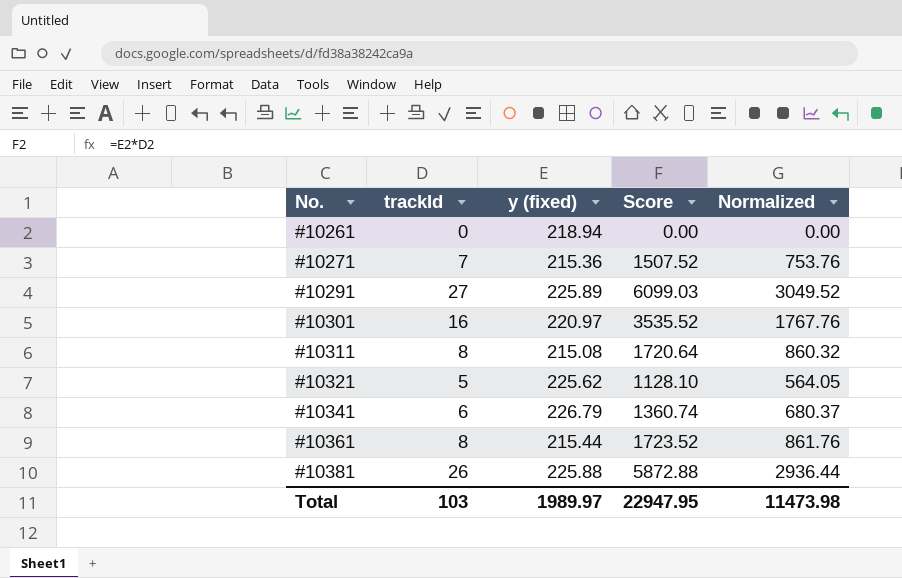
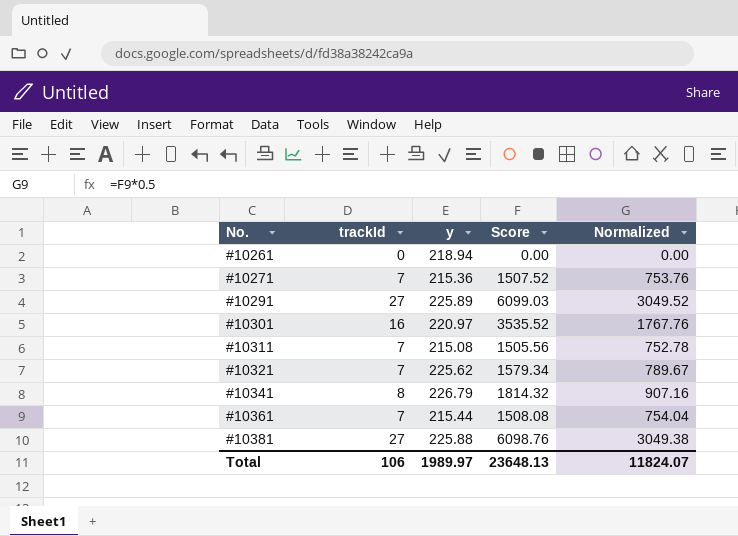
column name: y (fixed) -> y
#10311 | trackId: 8 -> 7
#10311 | Score: 1720.64 -> 1505.56
#10311 | Normalized: 860.32 -> 752.78
#10321 | trackId: 5 -> 7
#10321 | Score: 1128.10 -> 1579.34
#10321 | Normalized: 564.05 -> 789.67
#10341 | trackId: 6 -> 8
#10341 | Score: 1360.74 -> 1814.32
#10341 | Normalized: 680.37 -> 907.16
#10361 | trackId: 8 -> 7
#10361 | Score: 1723.52 -> 1508.08
#10361 | Normalized: 861.76 -> 754.04
#10381 | trackId: 26 -> 27
#10381 | Score: 5872.88 -> 6098.76
#10381 | Normalized: 2936.44 -> 3049.38
Total | trackId: 103 -> 106
Total | Score: 22947.95 -> 23648.13
Total | Normalized: 11473.98 -> 11824.07

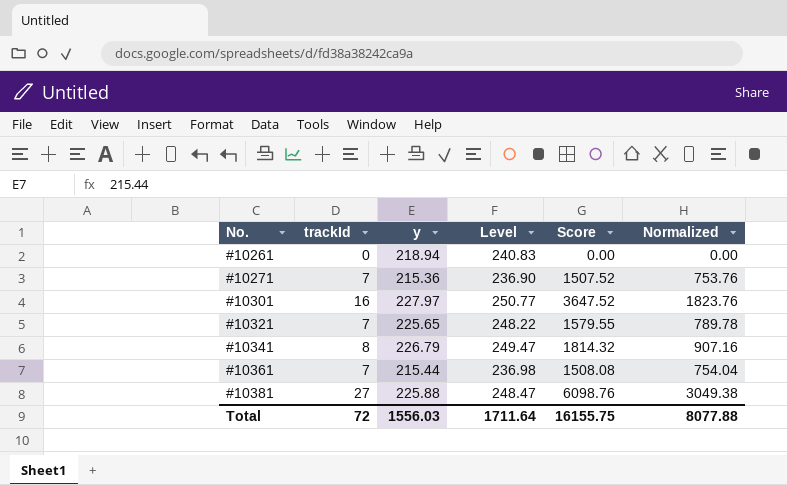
column Level | formula: none -> [y] * 1.1
row #10291: 27 | 225.89 | 6099.03 | 3049.52 -> none
row #10311: 7 | 215.08 | 1505.56 | 752.78 -> none
#10301 | y: 220.97 -> 227.97
#10301 | Score: 3535.52 -> 3647.52
#10301 | Normalized: 1767.76 -> 1823.76
#10321 | y: 225.62 -> 225.65
#10321 | Score: 1579.34 -> 1579.55
#10321 | Normalized: 789.67 -> 789.78
Total | trackId: 106 -> 72
Total | y: 1989.97 -> 1556.03
Total | Score: 23648.13 -> 16155.75
Total | Normalized: 11824.07 -> 8077.88

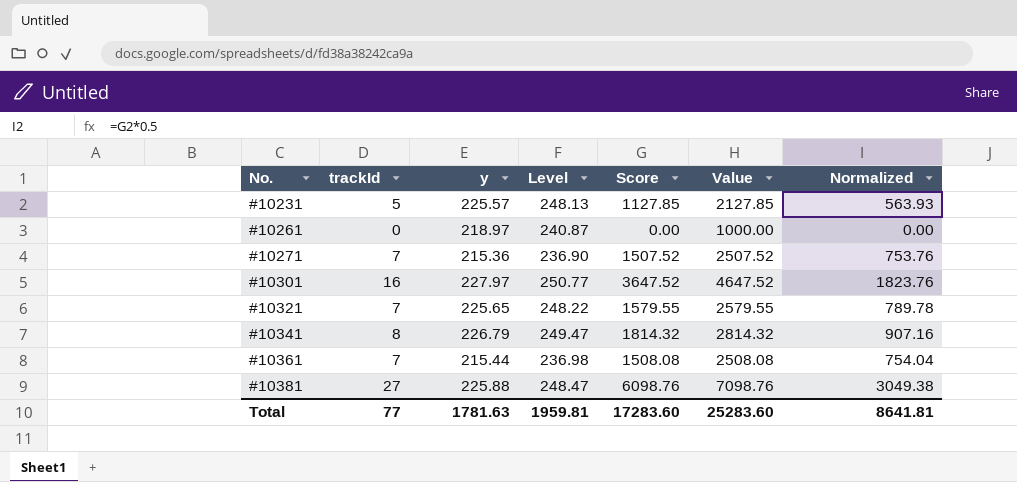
column Value | formula: none -> [Score] + 1000
row #10231: none -> 5 | 225.57 | 248.13 | 1127.85 | 2127.85 | 563.93
#10261 | y: 218.94 -> 218.97
#10261 | Level: 240.83 -> 240.87
Total | trackId: 72 -> 77
Total | y: 1556.03 -> 1781.63
Total | Level: 1711.64 -> 1959.81
Total | Score: 16155.75 -> 17283.60
Total | Normalized: 8077.88 -> 8641.81

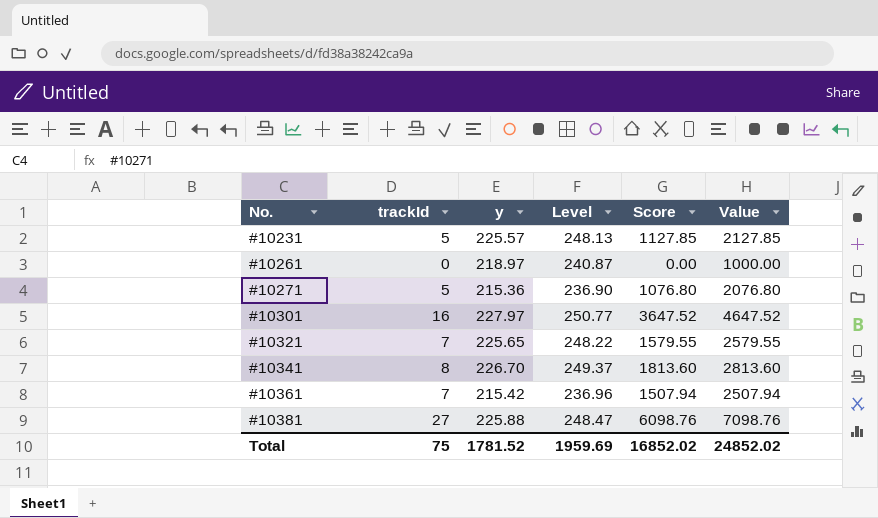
column Normalized | formula: [Score] * 0.5 -> none
#10271 | trackId: 7 -> 5
#10271 | Score: 1507.52 -> 1076.80
#10271 | Value: 2507.52 -> 2076.80
#10341 | y: 226.79 -> 226.70
#10341 | Level: 249.47 -> 249.37
#10341 | Score: 1814.32 -> 1813.60
#10341 | Value: 2814.32 -> 2813.60
#10361 | y: 215.44 -> 215.42
#10361 | Level: 236.98 -> 236.96
#10361 | Score: 1508.08 -> 1507.94
#10361 | Value: 2508.08 -> 2507.94
Total | trackId: 77 -> 75
Total | y: 1781.63 -> 1781.52
Total | Level: 1959.81 -> 1959.69
Total | Score: 17283.60 -> 16852.02
Total | Value: 25283.60 -> 24852.02

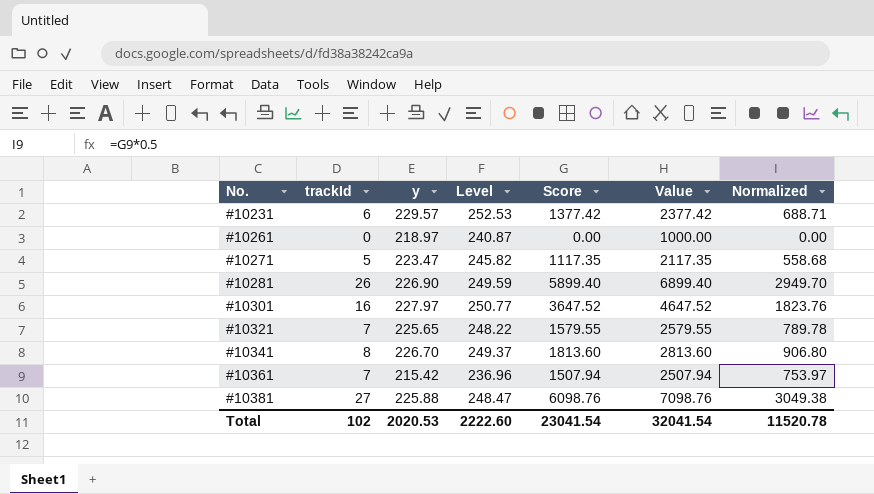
column Normalized | formula: none -> [Score] * 0.5
#10231 | trackId: 5 -> 6
#10231 | y: 225.57 -> 229.57
#10231 | Level: 248.13 -> 252.53
#10231 | Score: 1127.85 -> 1377.42
#10231 | Value: 2127.85 -> 2377.42
#10271 | y: 215.36 -> 223.47
#10271 | Level: 236.90 -> 245.82
#10271 | Score: 1076.80 -> 1117.35
#10271 | Value: 2076.80 -> 2117.35
row #10281: none -> 26 | 226.90 | 249.59 | 5899.40 | 6899.40 | 2949.70
Total | trackId: 75 -> 102
Total | y: 1781.52 -> 2020.53
Total | Level: 1959.69 -> 2222.60
Total | Score: 16852.02 -> 23041.54
Total | Value: 24852.02 -> 32041.54

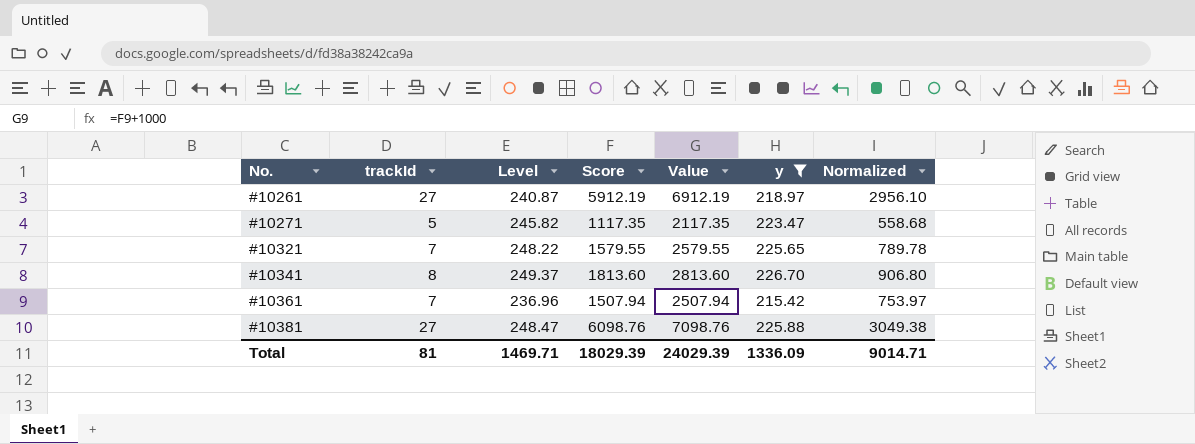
filter: none -> y <= 226.70
column y | position: 3 -> 6
#10261 | trackId: 0 -> 27
#10261 | Score: 0.00 -> 5912.19
#10261 | Value: 1000.00 -> 6912.19
#10261 | Normalized: 0.00 -> 2956.10
Total | trackId: 102 -> 81
Total | Level: 2222.60 -> 1469.71
Total | Score: 23041.54 -> 18029.39
Total | Value: 32041.54 -> 24029.39
Total | y: 2020.53 -> 1336.09
Total | Normalized: 11520.78 -> 9014.71

